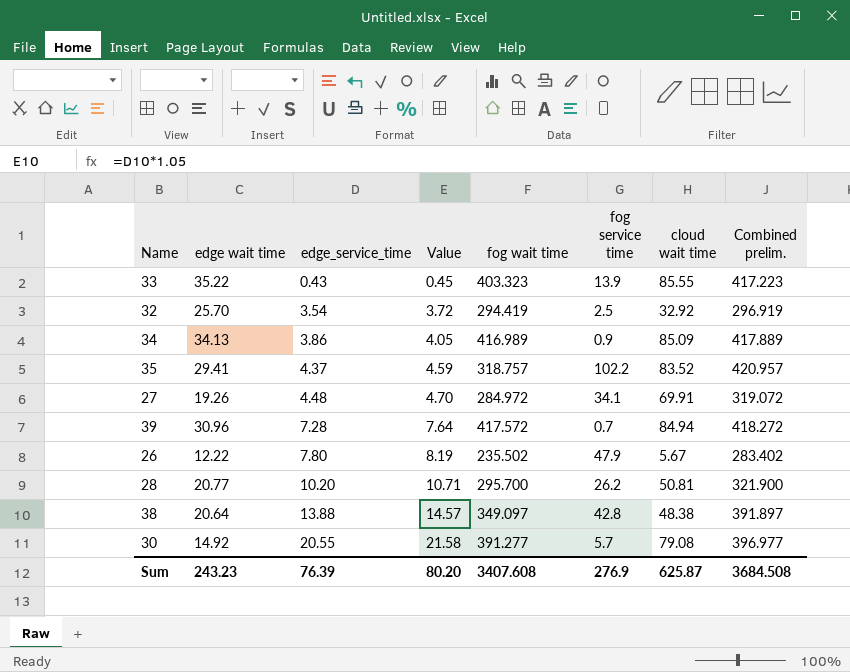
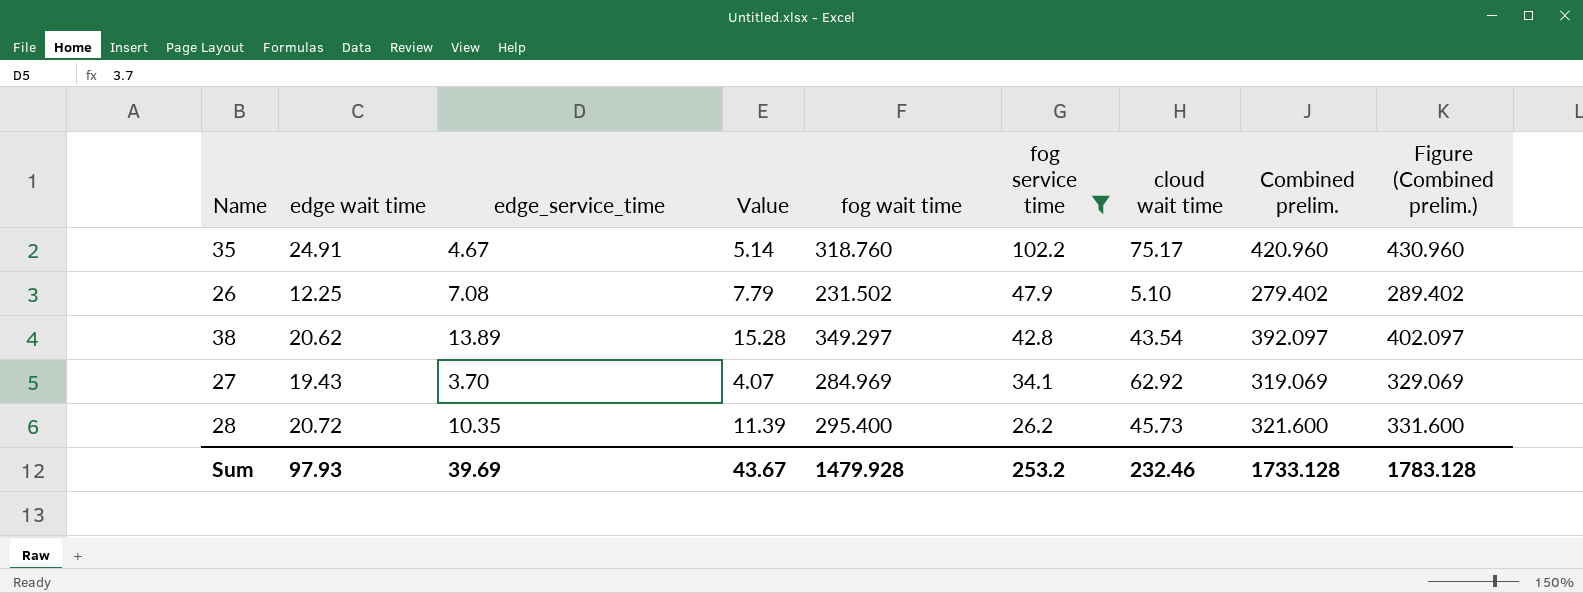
filter: none -> fog service time >= 26.2
row order: edge_service_time ascending -> fog service time descending
column Value | formula: [edge_service_time] * 1.05 -> [edge_service_time] * 1.1
column Figure (Combined prelim.) | formula: none -> [Combined prelim.] + 10
35 | edge wait time: 29.41 -> 24.91
35 | edge_service_time: 4.37 -> 4.67
35 | fog wait time: 318.757 -> 318.760
35 | cloud wait time: 83.52 -> 75.17
35 | Combined prelim.: 420.957 -> 420.960
26 | edge wait time: 12.22 -> 12.25
26 | edge_service_time: 7.80 -> 7.08
26 | fog wait time: 235.502 -> 231.502
26 | cloud wait time: 5.67 -> 5.10
26 | Combined prelim.: 283.402 -> 279.402
38 | edge wait time: 20.64 -> 20.62
38 | edge_service_time: 13.88 -> 13.89
38 | fog wait time: 349.097 -> 349.297
38 | cloud wait time: 48.38 -> 43.54
38 | Combined prelim.: 391.897 -> 392.097
27 | edge wait time: 19.26 -> 19.43
27 | edge_service_time: 4.48 -> 3.70
27 | fog wait time: 284.972 -> 284.969
27 | cloud wait time: 69.91 -> 62.92
27 | Combined prelim.: 319.072 -> 319.069
28 | edge wait time: 20.77 -> 20.72
28 | edge_service_time: 10.20 -> 10.35
28 | fog wait time: 295.700 -> 295.400
28 | cloud wait time: 50.81 -> 45.73
28 | Combined prelim.: 321.900 -> 321.600
Sum | edge wait time: 243.23 -> 97.93
Sum | edge_service_time: 76.39 -> 39.69
Sum | Value: 80.20 -> 43.67
Sum | fog wait time: 3407.608 -> 1479.928
Sum | fog service time: 276.9 -> 253.2
Sum | cloud wait time: 625.87 -> 232.46
Sum | Combined prelim.: 3684.508 -> 1733.128

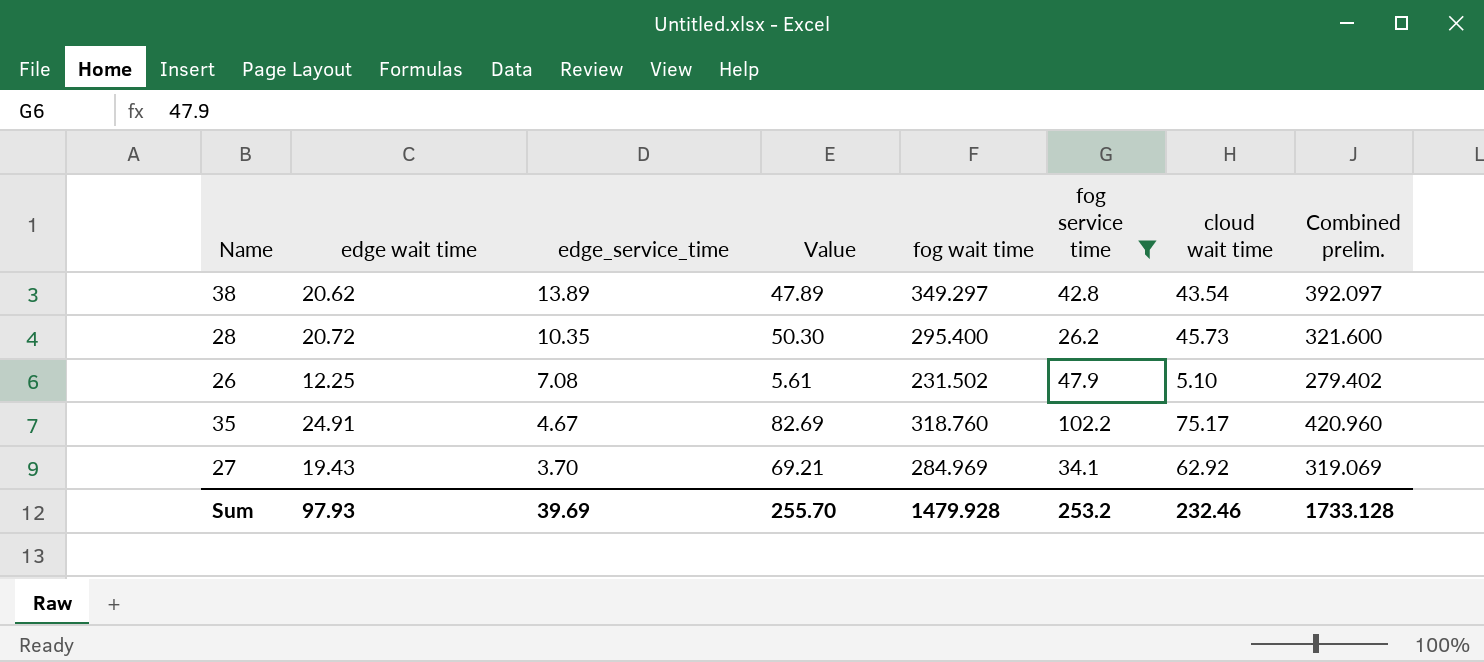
row order: fog service time descending -> edge_service_time descending
column Figure (Combined prelim.) | formula: [Combined prelim.] + 10 -> none
column Value | formula: [edge_service_time] * 1.1 -> [cloud wait time] * 1.1
Sum | Value: 43.67 -> 255.70

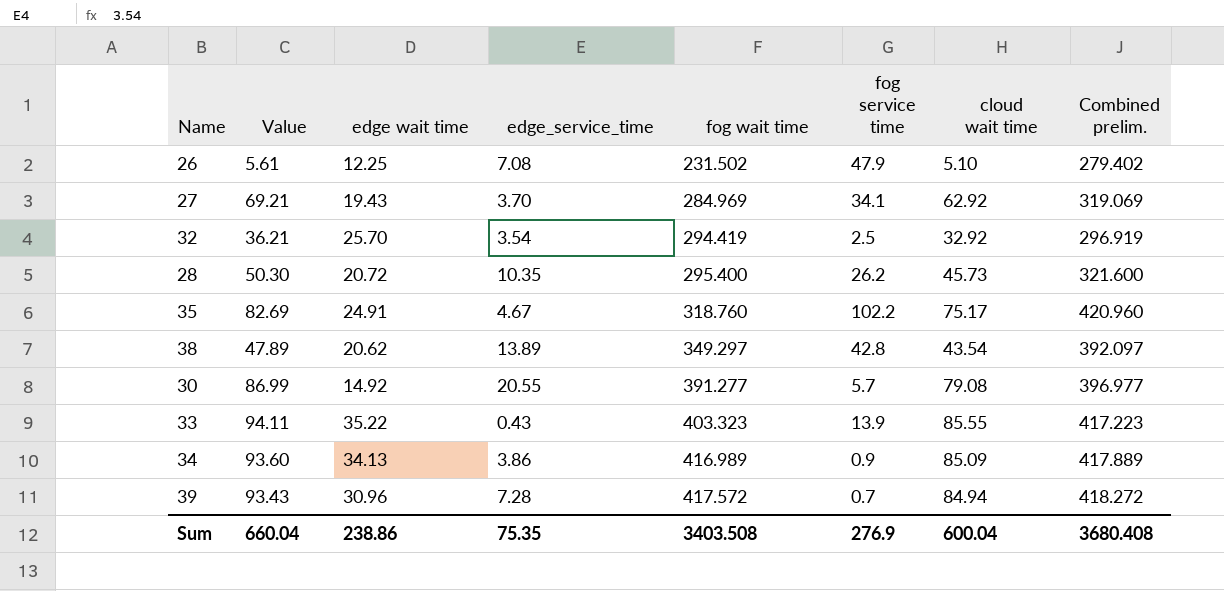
filter: fog service time >= 26.2 -> none
row order: edge_service_time descending -> fog wait time ascending
column Value | position: 4 -> 2
Sum | Value: 255.70 -> 660.04
Sum | edge wait time: 97.93 -> 238.86
Sum | edge_service_time: 39.69 -> 75.35
Sum | fog wait time: 1479.928 -> 3403.508
Sum | fog service time: 253.2 -> 276.9
Sum | cloud wait time: 232.46 -> 600.04
Sum | Combined prelim.: 1733.128 -> 3680.408

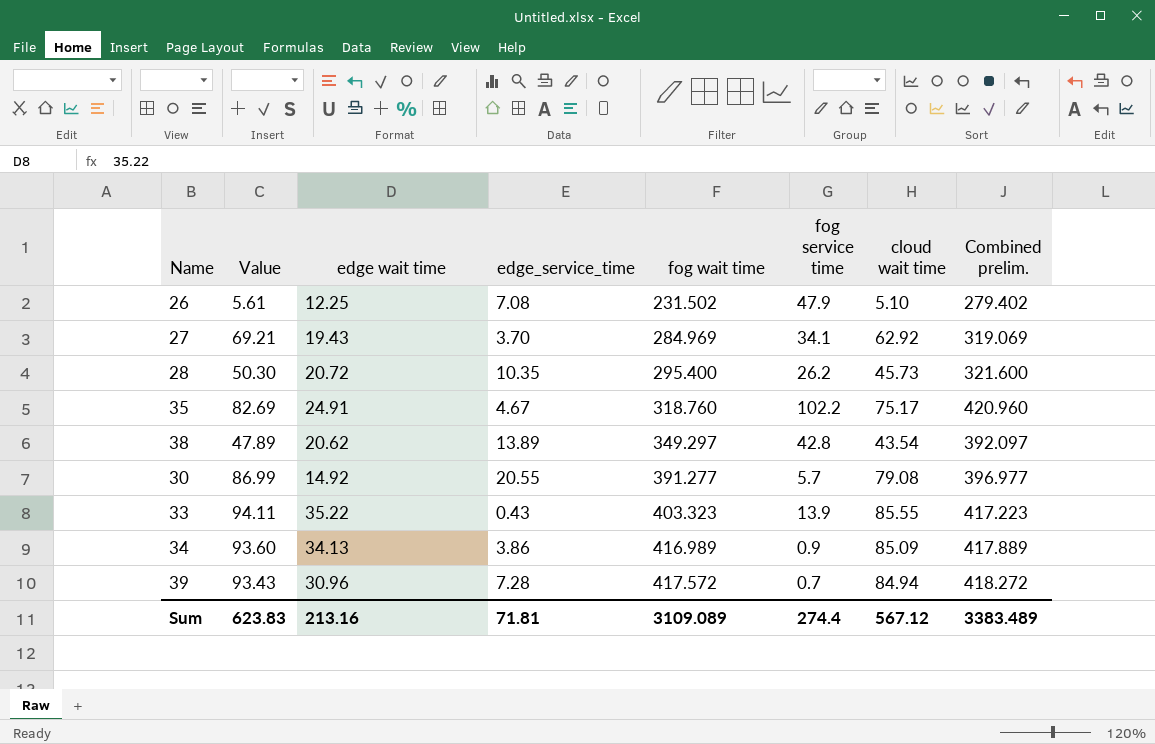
row 32: 36.21 | 25.70 | 3.54 | 294.419 | 2.5 | 32.92 | 296.919 -> none
Sum | Value: 660.04 -> 623.83
Sum | edge wait time: 238.86 -> 213.16
Sum | edge_service_time: 75.35 -> 71.81
Sum | fog wait time: 3403.508 -> 3109.089
Sum | fog service time: 276.9 -> 274.4
Sum | cloud wait time: 600.04 -> 567.12
Sum | Combined prelim.: 3680.408 -> 3383.489

